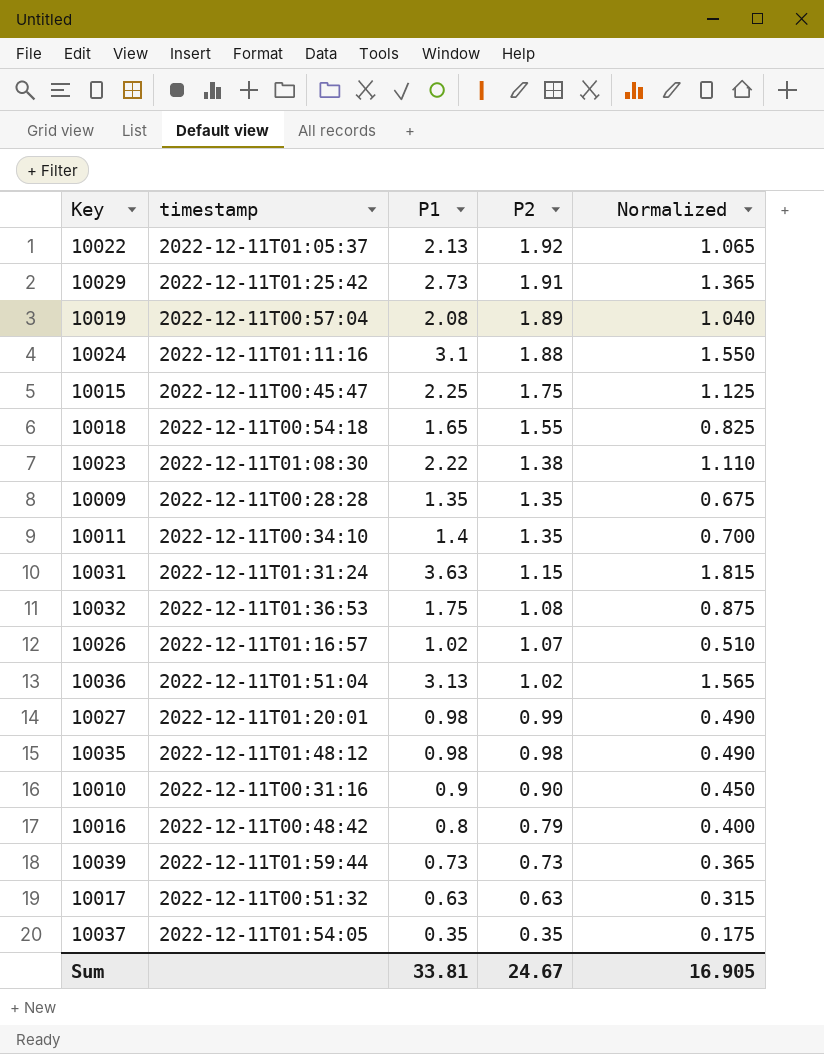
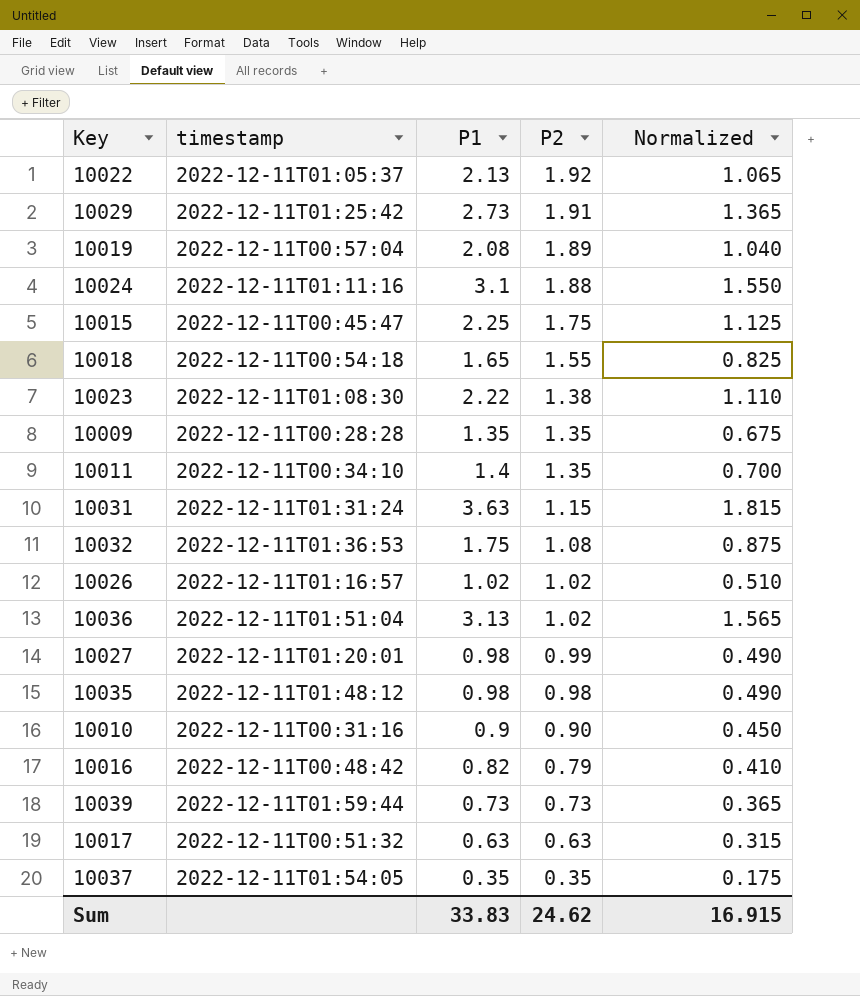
10026 | P2: 1.07 -> 1.02
10016 | P1: 0.8 -> 0.82
10016 | Normalized: 0.400 -> 0.410
Sum | P1: 33.81 -> 33.83
Sum | P2: 24.67 -> 24.62
Sum | Normalized: 16.905 -> 16.915

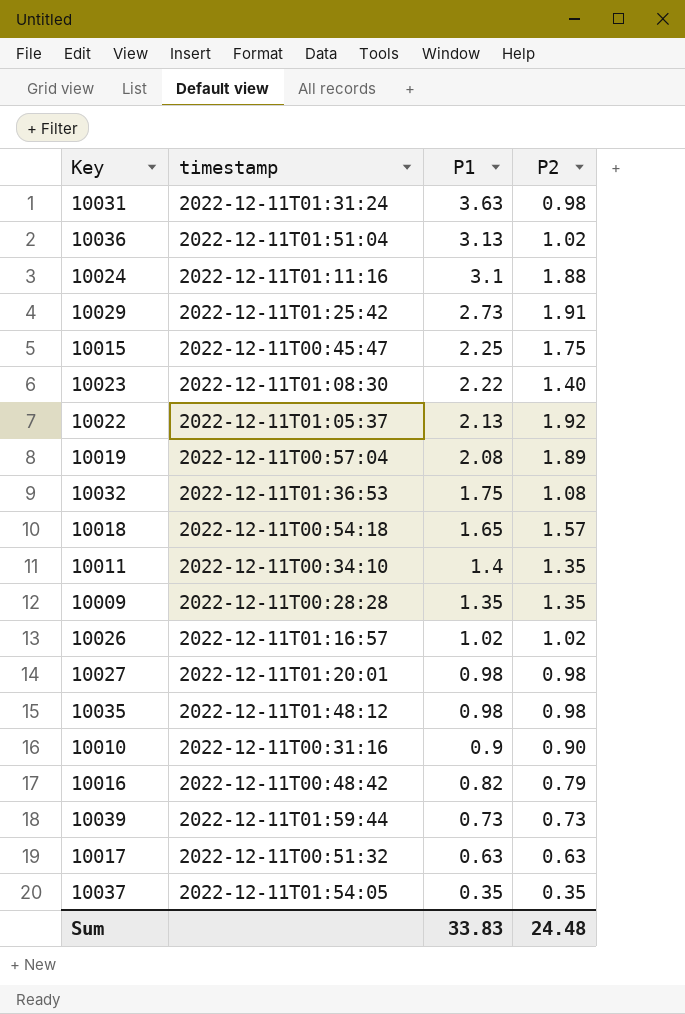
row order: P2 descending -> P1 descending
column Normalized | formula: [P1] * 0.5 -> none
10031 | P2: 1.15 -> 0.98
10023 | P2: 1.38 -> 1.40
10018 | P2: 1.55 -> 1.57
10027 | P2: 0.99 -> 0.98
Sum | P2: 24.62 -> 24.48

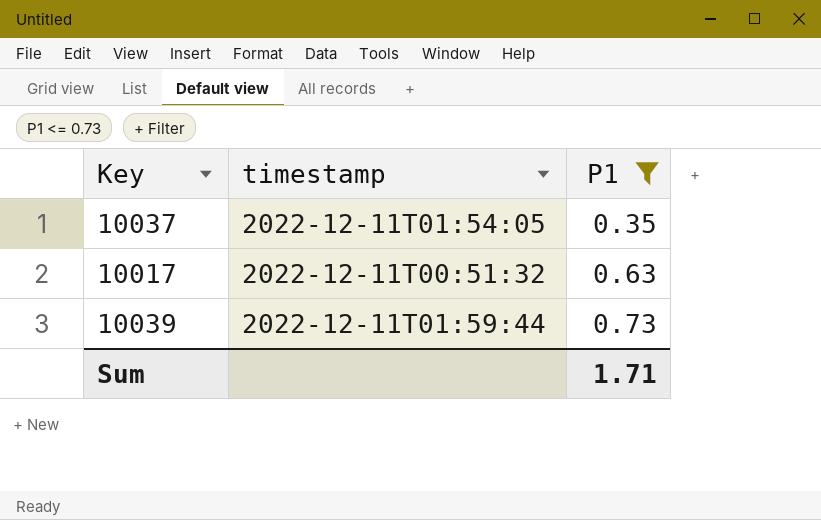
filter: none -> P1 <= 0.73
row order: P1 descending -> P1 ascending
column P2 | position: 4 -> none
Sum | P1: 33.83 -> 1.71

